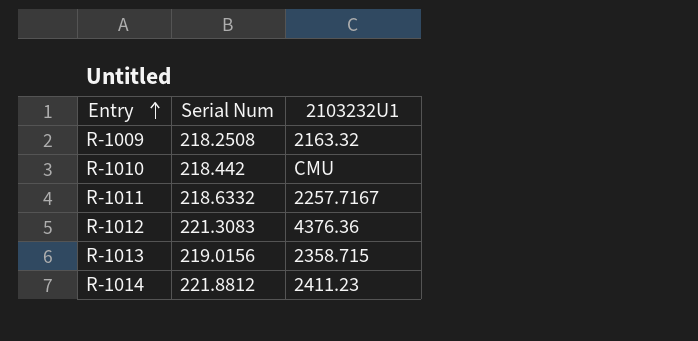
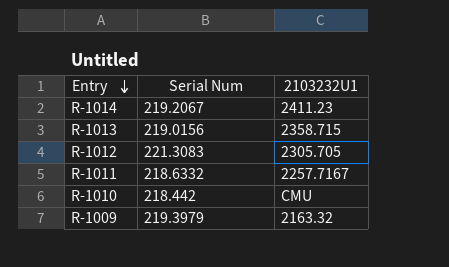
row order: Entry ascending -> Entry descending
R-1014 | Serial Num: 221.8812 -> 219.2067
R-1012 | 2103232U1: 4376.36 -> 2305.705
R-1009 | Serial Num: 218.2508 -> 219.3979

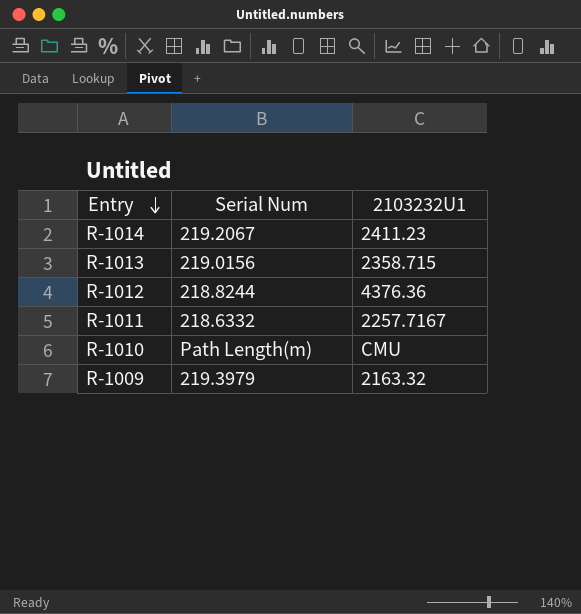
R-1012 | Serial Num: 221.3083 -> 218.8244
R-1012 | 2103232U1: 2305.705 -> 4376.36
R-1010 | Serial Num: 218.442 -> Path Length(m)

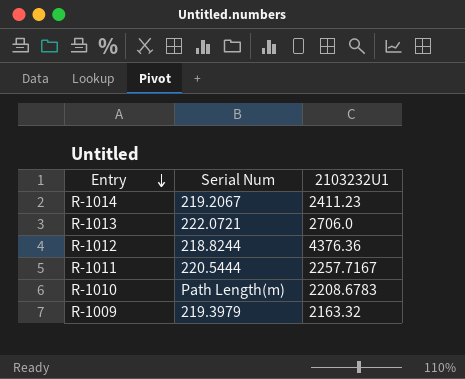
R-1013 | Serial Num: 219.0156 -> 222.0721
R-1013 | 2103232U1: 2358.715 -> 2706.0
R-1011 | Serial Num: 218.6332 -> 220.5444
R-1010 | 2103232U1: CMU -> 2208.6783

